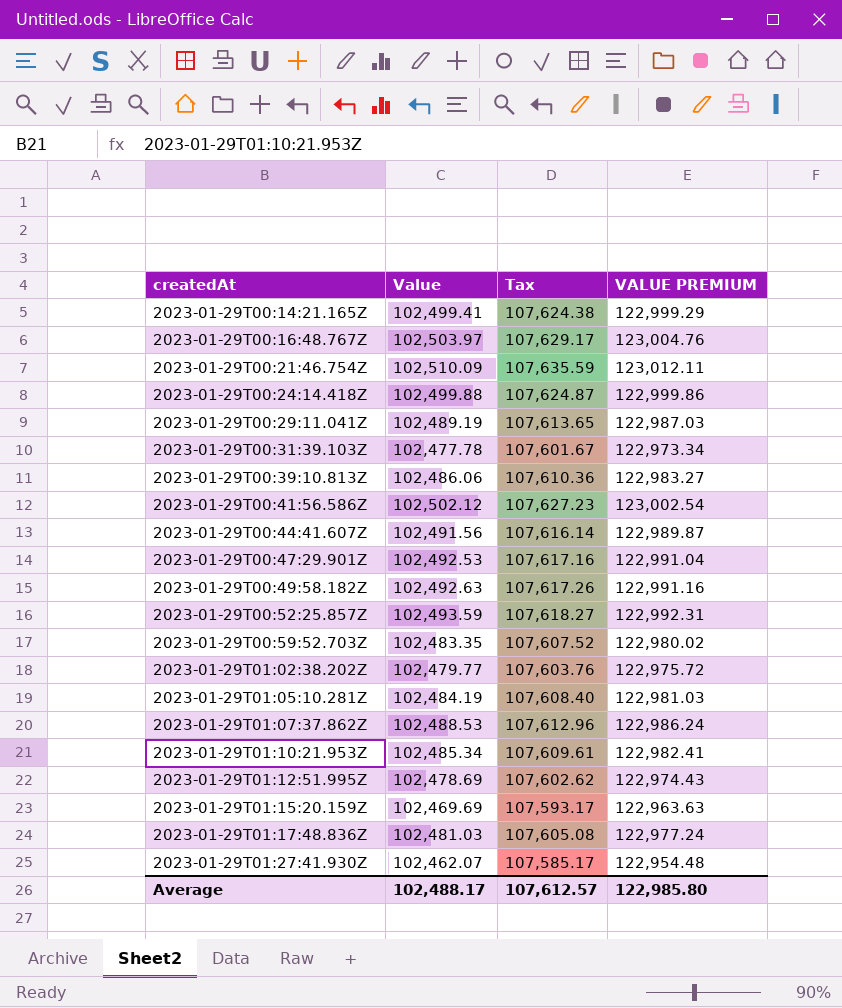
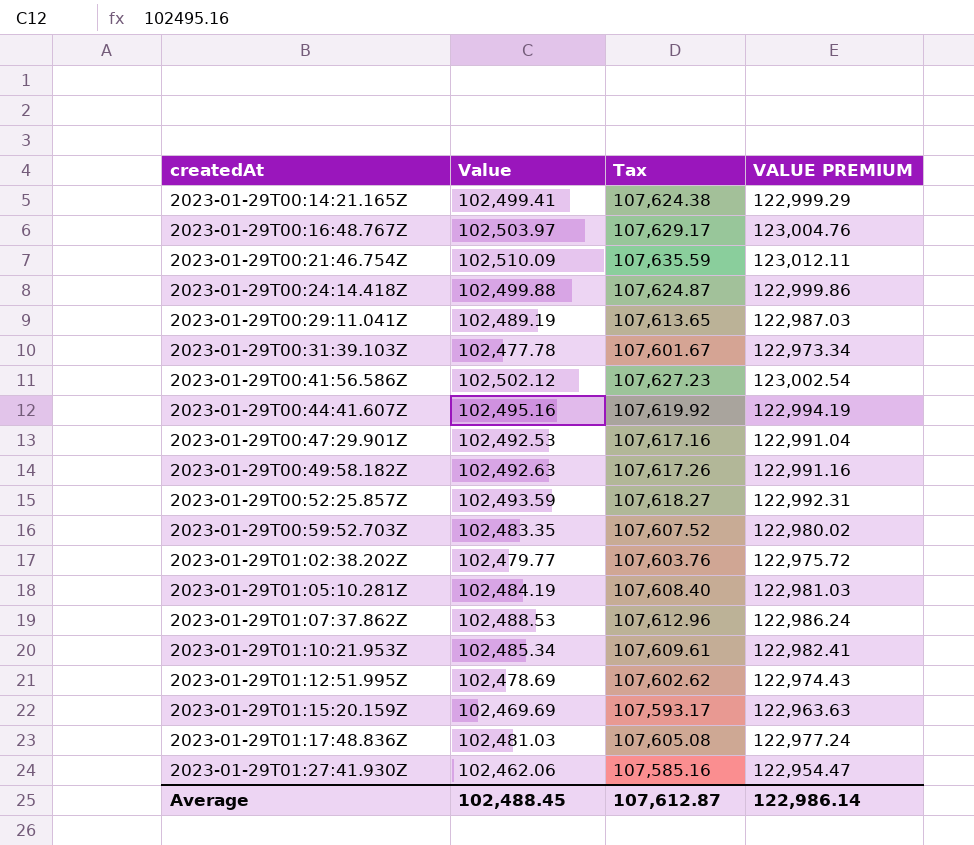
row 2023-01-29T00:39:10.813Z: 102,486.06 | 107,610.36 | 122,983.27 -> none
2023-01-29T00:44:41.607Z | Value: 102,491.56 -> 102,495.16
2023-01-29T00:44:41.607Z | Tax: 107,616.14 -> 107,619.92
2023-01-29T00:44:41.607Z | VALUE PREMIUM: 122,989.87 -> 122,994.19
2023-01-29T01:27:41.930Z | Value: 102,462.07 -> 102,462.06
2023-01-29T01:27:41.930Z | Tax: 107,585.17 -> 107,585.16
2023-01-29T01:27:41.930Z | VALUE PREMIUM: 122,954.48 -> 122,954.47
Average | Value: 102,488.17 -> 102,488.45
Average | Tax: 107,612.57 -> 107,612.87
Average | VALUE PREMIUM: 122,985.80 -> 122,986.14

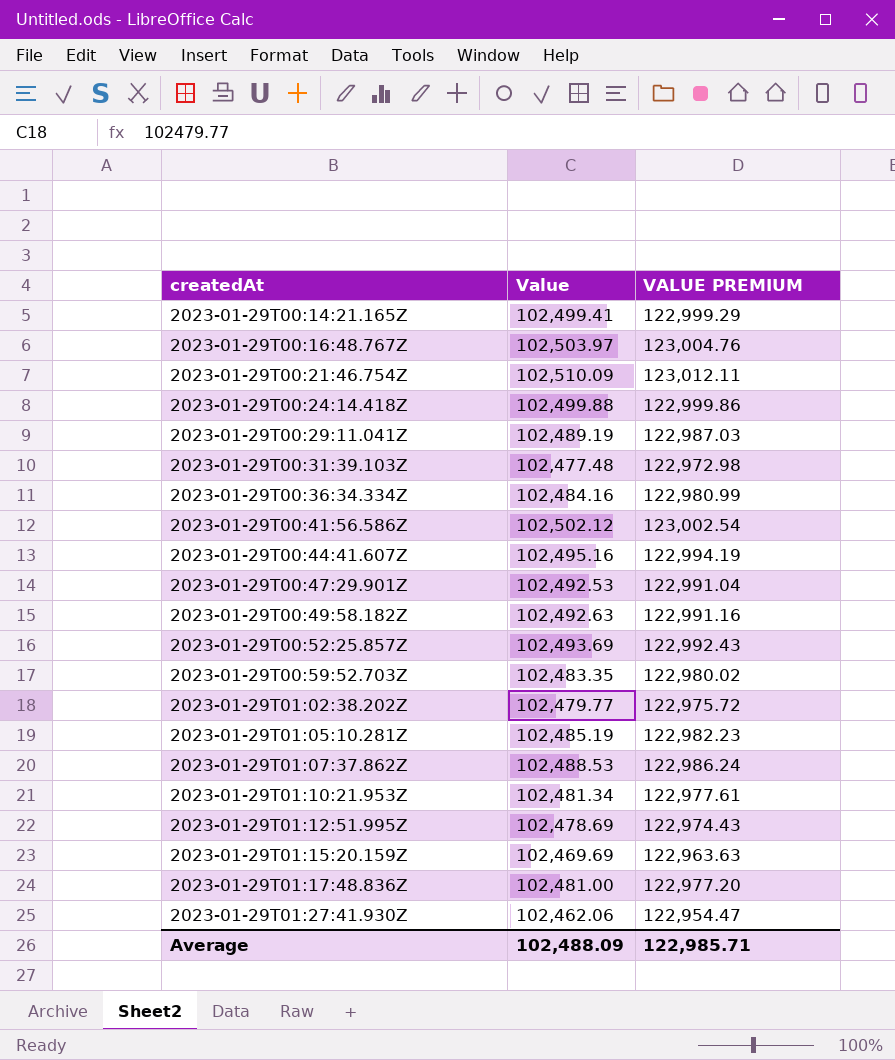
column Tax | formula: [Value] * 1.05 -> none
2023-01-29T00:31:39.103Z | Value: 102,477.78 -> 102,477.48
2023-01-29T00:31:39.103Z | VALUE PREMIUM: 122,973.34 -> 122,972.98
row 2023-01-29T00:36:34.334Z: none -> 102,484.16 | 122,980.99
2023-01-29T00:52:25.857Z | Value: 102,493.59 -> 102,493.69
2023-01-29T00:52:25.857Z | VALUE PREMIUM: 122,992.31 -> 122,992.43
2023-01-29T01:05:10.281Z | Value: 102,484.19 -> 102,485.19
2023-01-29T01:05:10.281Z | VALUE PREMIUM: 122,981.03 -> 122,982.23
2023-01-29T01:10:21.953Z | Value: 102,485.34 -> 102,481.34
2023-01-29T01:10:21.953Z | VALUE PREMIUM: 122,982.41 -> 122,977.61
2023-01-29T01:17:48.836Z | Value: 102,481.03 -> 102,481.00
2023-01-29T01:17:48.836Z | VALUE PREMIUM: 122,977.24 -> 122,977.20
Average | Value: 102,488.45 -> 102,488.09
Average | VALUE PREMIUM: 122,986.14 -> 122,985.71

